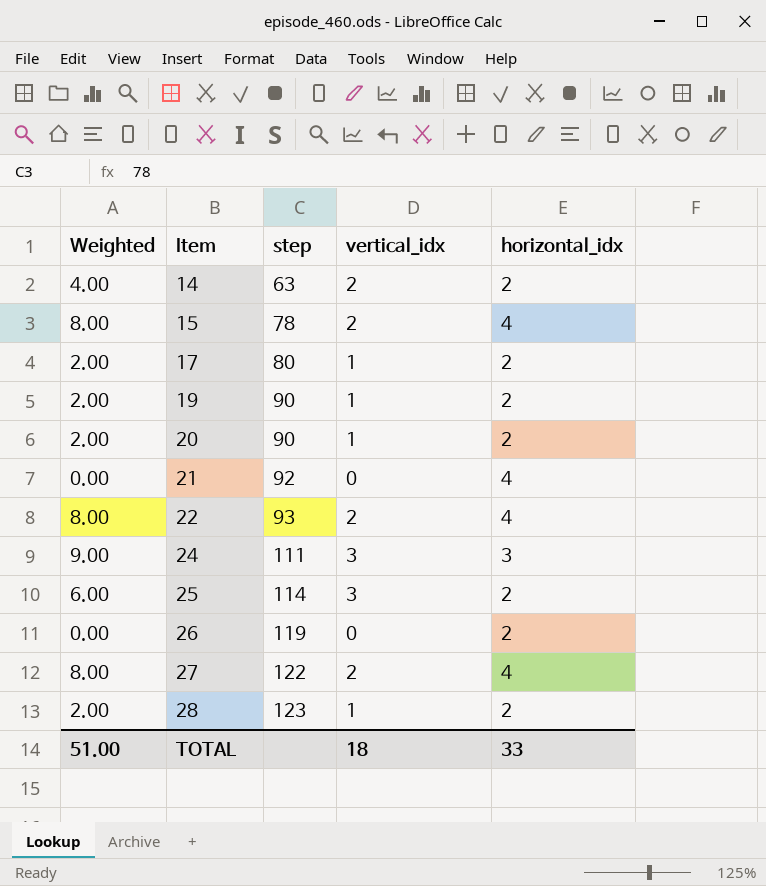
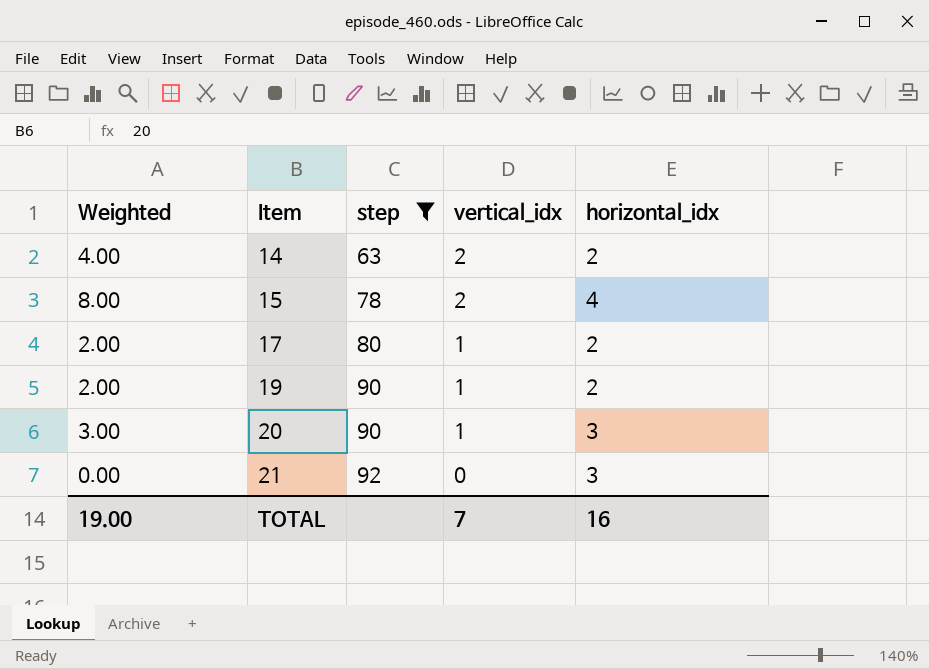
filter: none -> step <= 92
20 | Weighted: 2.00 -> 3.00
20 | horizontal_idx: 2 -> 3
21 | horizontal_idx: 4 -> 3
TOTAL | Weighted: 51.00 -> 19.00
TOTAL | vertical_idx: 18 -> 7
TOTAL | horizontal_idx: 33 -> 16

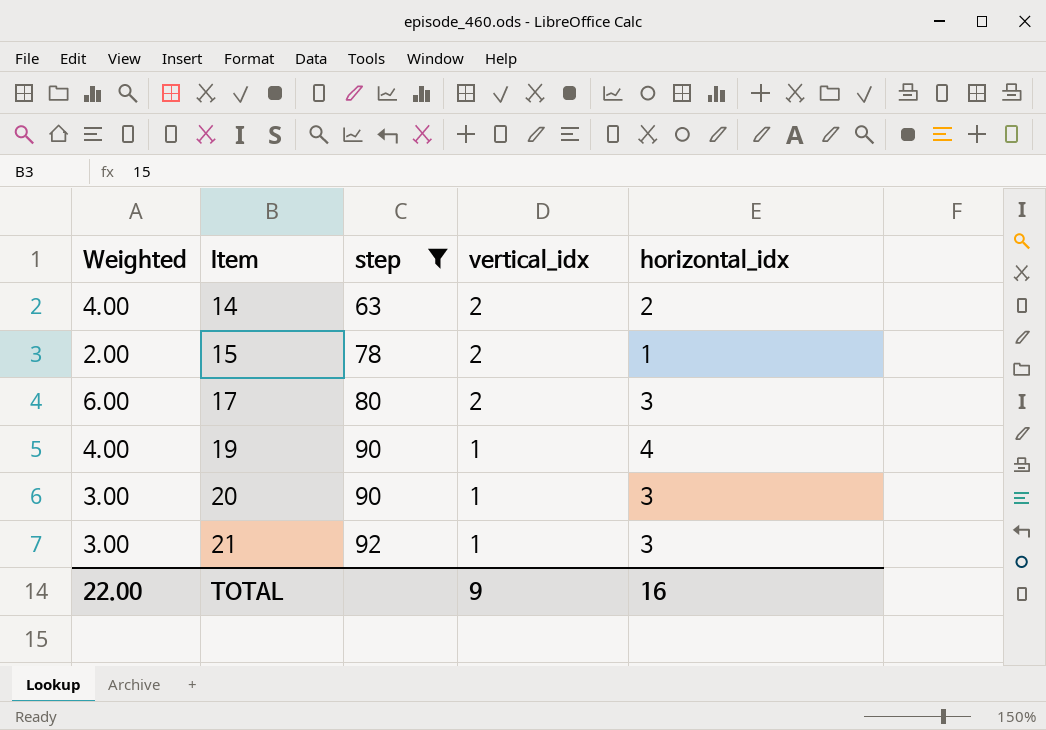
15 | Weighted: 8.00 -> 2.00
15 | horizontal_idx: 4 -> 1
17 | Weighted: 2.00 -> 6.00
17 | vertical_idx: 1 -> 2
17 | horizontal_idx: 2 -> 3
19 | Weighted: 2.00 -> 4.00
19 | horizontal_idx: 2 -> 4
21 | Weighted: 0.00 -> 3.00
21 | vertical_idx: 0 -> 1
TOTAL | Weighted: 19.00 -> 22.00
TOTAL | vertical_idx: 7 -> 9

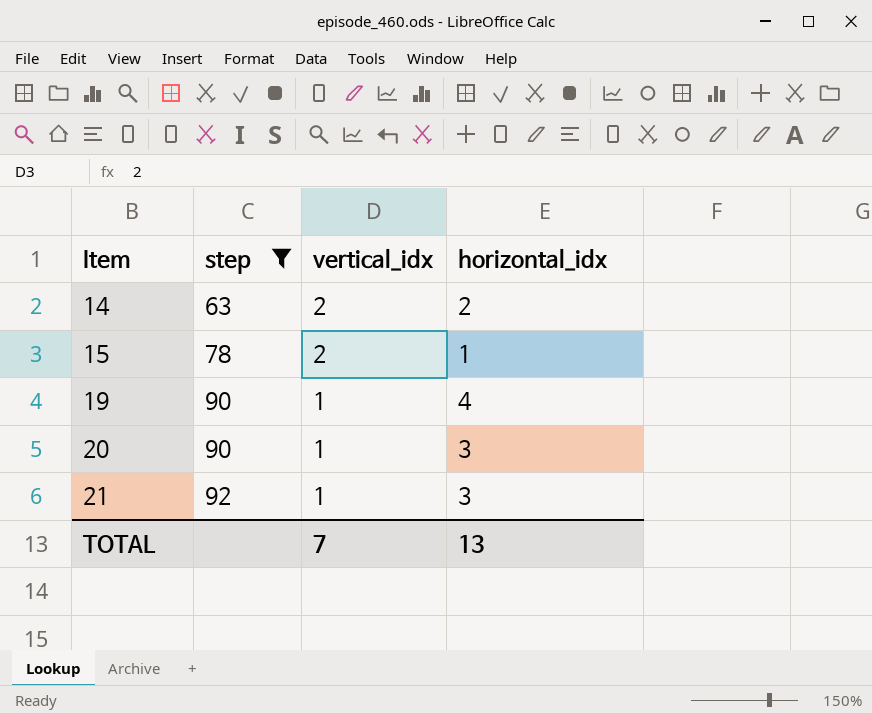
column Weighted | formula: [vertical_idx] * [horizontal_idx] -> none
row 17: 6.00 | 80 | 2 | 3 -> none
TOTAL | vertical_idx: 9 -> 7
TOTAL | horizontal_idx: 16 -> 13

